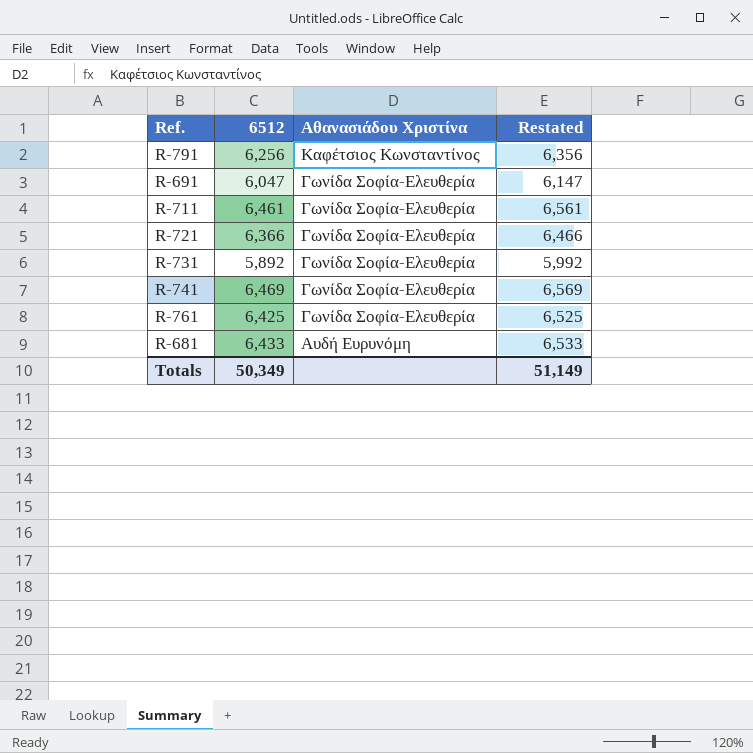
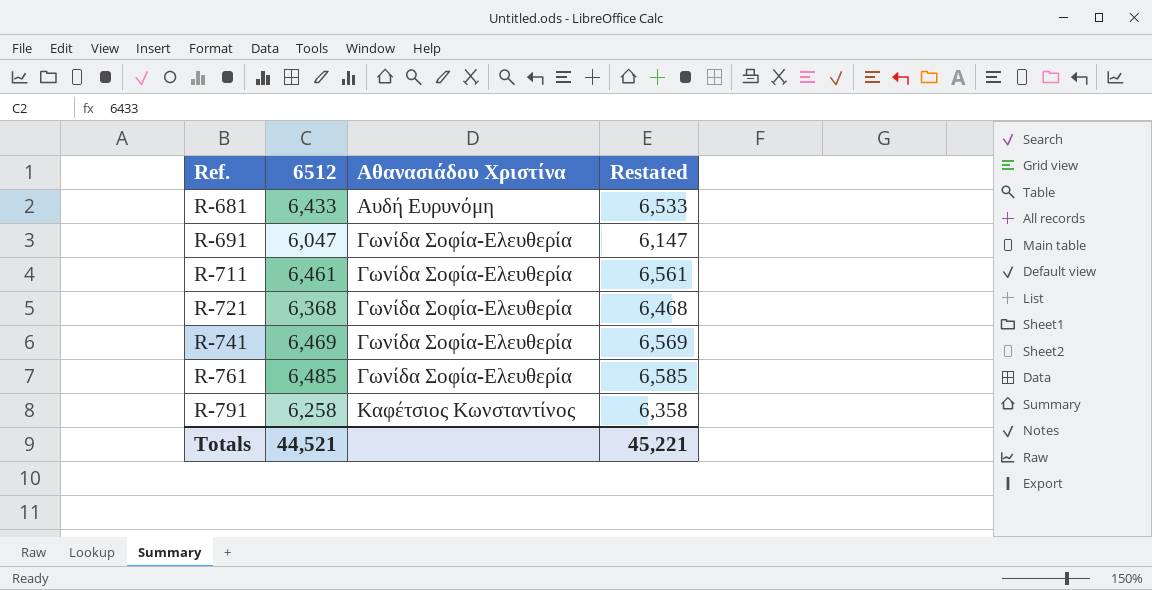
row order: Αθανασιάδου Χριστίνα descending -> Ref. ascending
row R-731: 5,892 | Γωνίδα Σοφία-Ελευθερία | 5,992 -> none
R-721 | 6512: 6,366 -> 6,368
R-721 | Restated: 6,466 -> 6,468
R-761 | 6512: 6,425 -> 6,485
R-761 | Restated: 6,525 -> 6,585
R-791 | 6512: 6,256 -> 6,258
R-791 | Restated: 6,356 -> 6,358
Totals | 6512: 50,349 -> 44,521
Totals | Restated: 51,149 -> 45,221

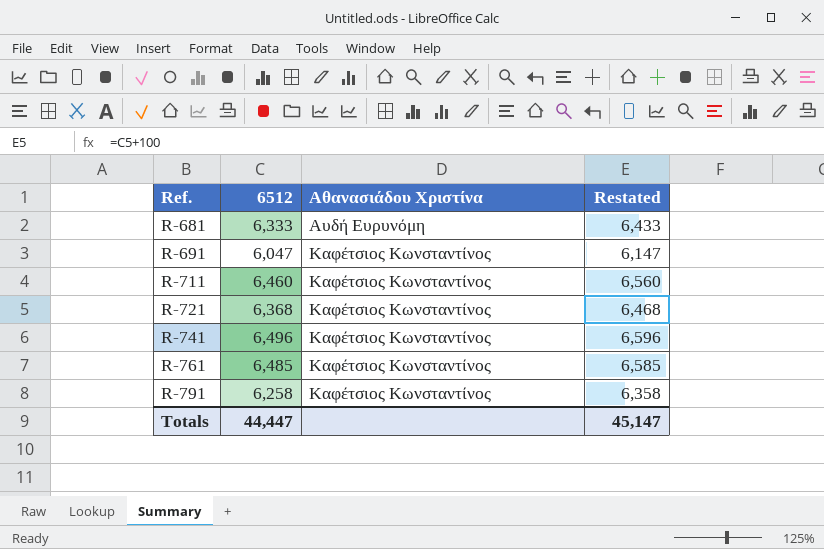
R-681 | 6512: 6,433 -> 6,333
R-681 | Restated: 6,533 -> 6,433
R-691 | Αθανασιάδου Χριστίνα: Γωνίδα Σοφία-Ελευθερία -> Καφέτσιος Κωνσταντίνος
R-711 | 6512: 6,461 -> 6,460
R-711 | Αθανασιάδου Χριστίνα: Γωνίδα Σοφία-Ελευθερία -> Καφέτσιος Κωνσταντίνος
R-711 | Restated: 6,561 -> 6,560
R-721 | Αθανασιάδου Χριστίνα: Γωνίδα Σοφία-Ελευθερία -> Καφέτσιος Κωνσταντίνος
R-741 | 6512: 6,469 -> 6,496
R-741 | Αθανασιάδου Χριστίνα: Γωνίδα Σοφία-Ελευθερία -> Καφέτσιος Κωνσταντίνος
R-741 | Restated: 6,569 -> 6,596
R-761 | Αθανασιάδου Χριστίνα: Γωνίδα Σοφία-Ελευθερία -> Καφέτσιος Κωνσταντίνος
Totals | 6512: 44,521 -> 44,447
Totals | Restated: 45,221 -> 45,147

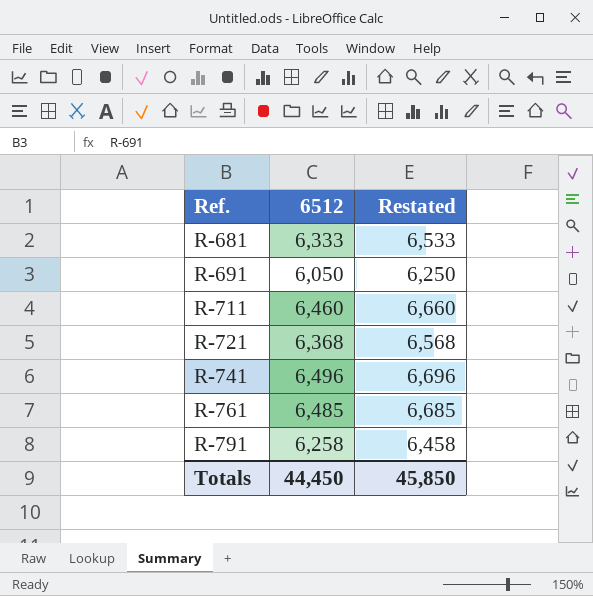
column Αθανασιάδου Χριστίνα | position: 3 -> none
column Restated | formula: [6512] + 100 -> [6512] + 200
R-691 | 6512: 6,047 -> 6,050
Totals | 6512: 44,447 -> 44,450
Totals | Restated: 45,147 -> 45,850

